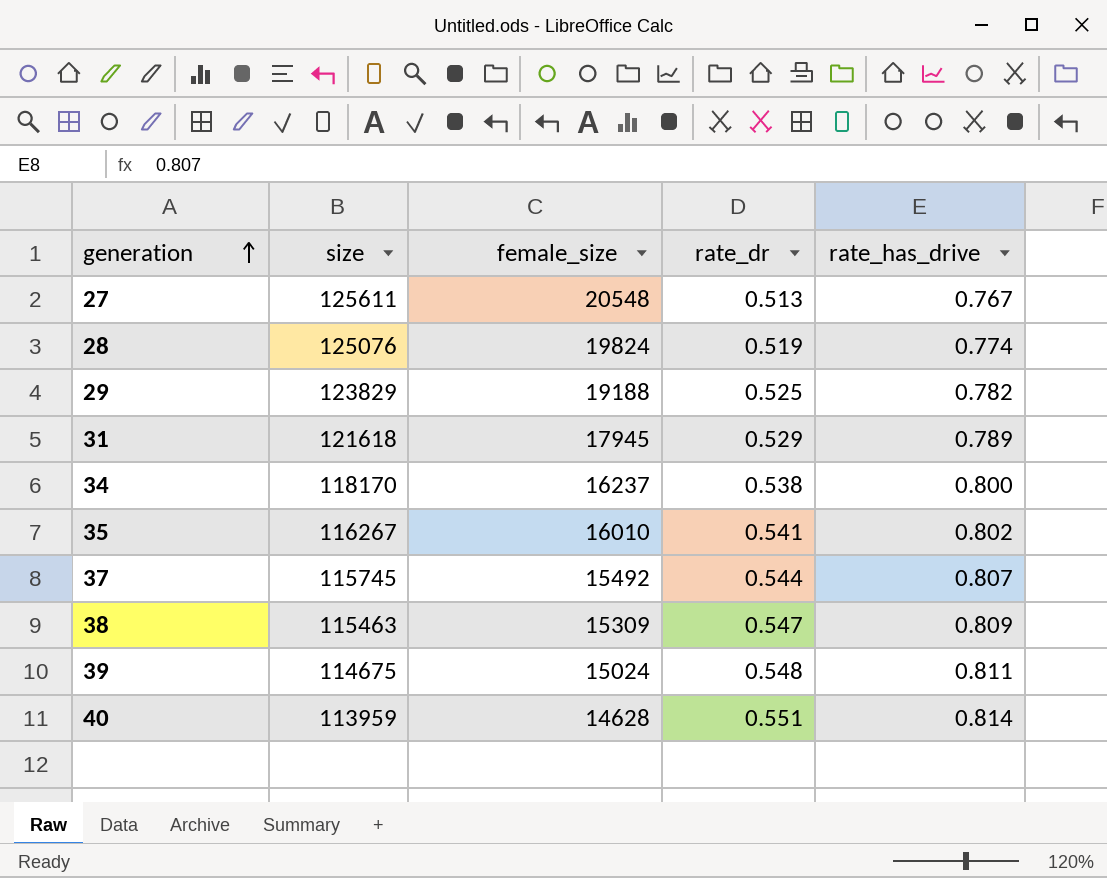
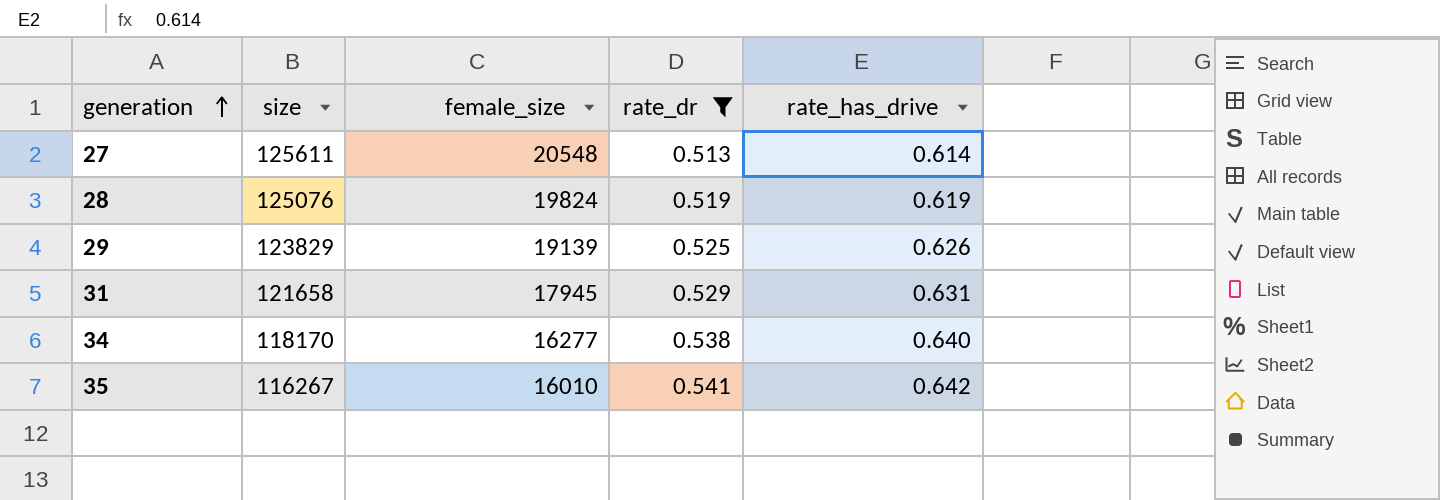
filter: none -> rate_dr <= 0.541
27 | rate_has_drive: 0.767 -> 0.614
28 | rate_has_drive: 0.774 -> 0.619
29 | female_size: 19188 -> 19139
29 | rate_has_drive: 0.782 -> 0.626
31 | size: 121618 -> 121658
31 | rate_has_drive: 0.789 -> 0.631
34 | female_size: 16237 -> 16277
34 | rate_has_drive: 0.800 -> 0.640
35 | rate_has_drive: 0.802 -> 0.642

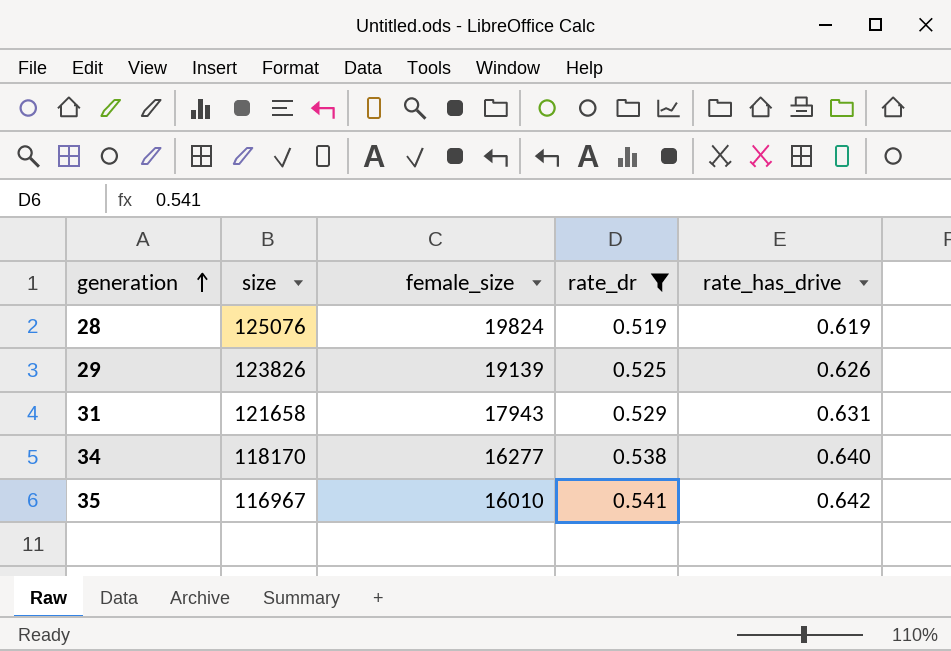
row 27: 125611 | 20548 | 0.513 | 0.614 -> none
29 | size: 123829 -> 123826
31 | female_size: 17945 -> 17943
35 | size: 116267 -> 116967

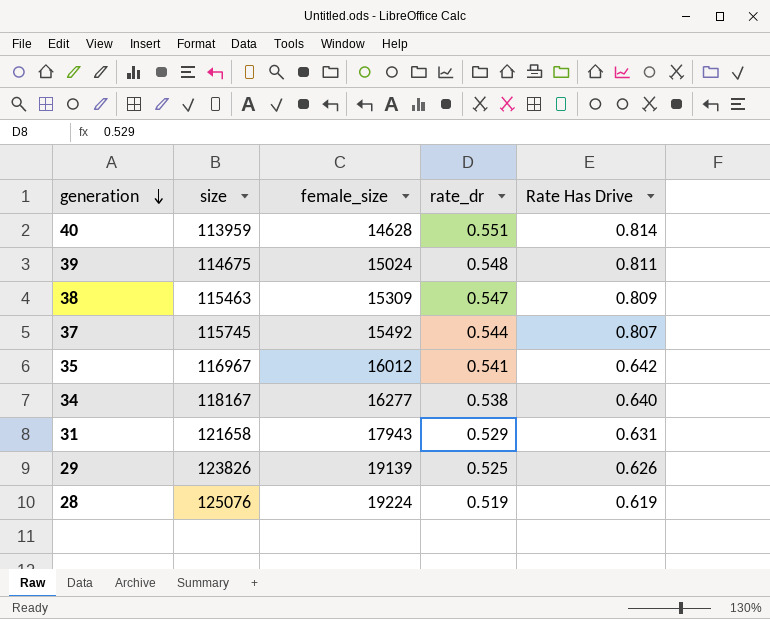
filter: rate_dr <= 0.541 -> none
row order: generation ascending -> generation descending
column name: rate_has_drive -> Rate Has Drive
35 | female_size: 16010 -> 16012
34 | size: 118170 -> 118167
28 | female_size: 19824 -> 19224

